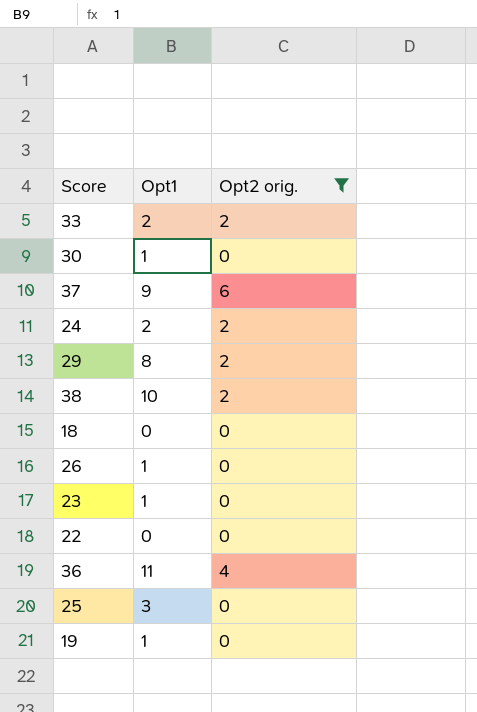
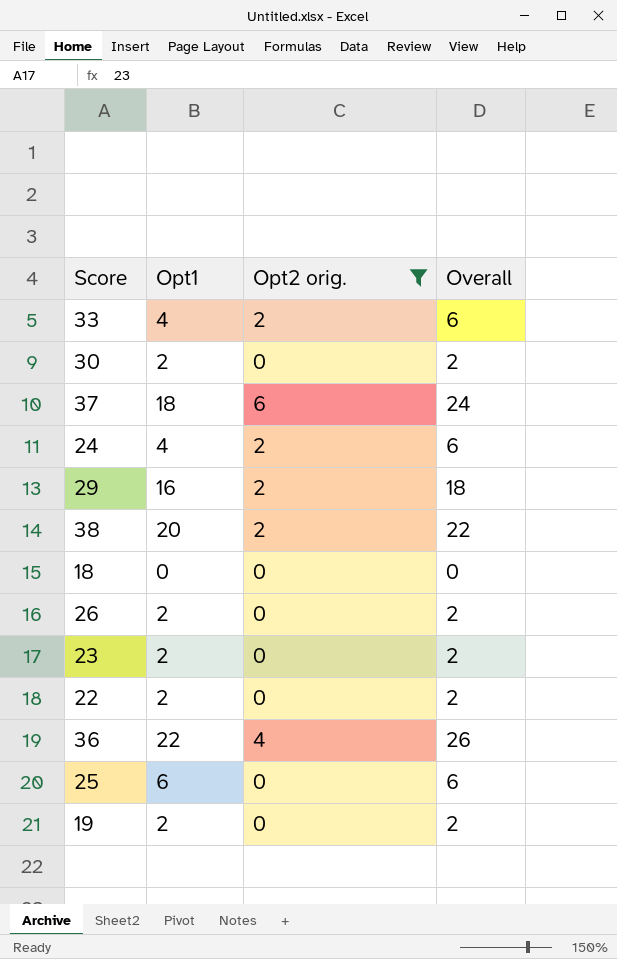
column Overall | formula: none -> [Opt1] + [Opt2 orig.]
33 | Opt1: 2 -> 4
30 | Opt1: 1 -> 2
37 | Opt1: 9 -> 18
24 | Opt1: 2 -> 4
29 | Opt1: 8 -> 16
38 | Opt1: 10 -> 20
26 | Opt1: 1 -> 2
23 | Opt1: 1 -> 2
22 | Opt1: 0 -> 2
36 | Opt1: 11 -> 22
25 | Opt1: 3 -> 6
19 | Opt1: 1 -> 2

